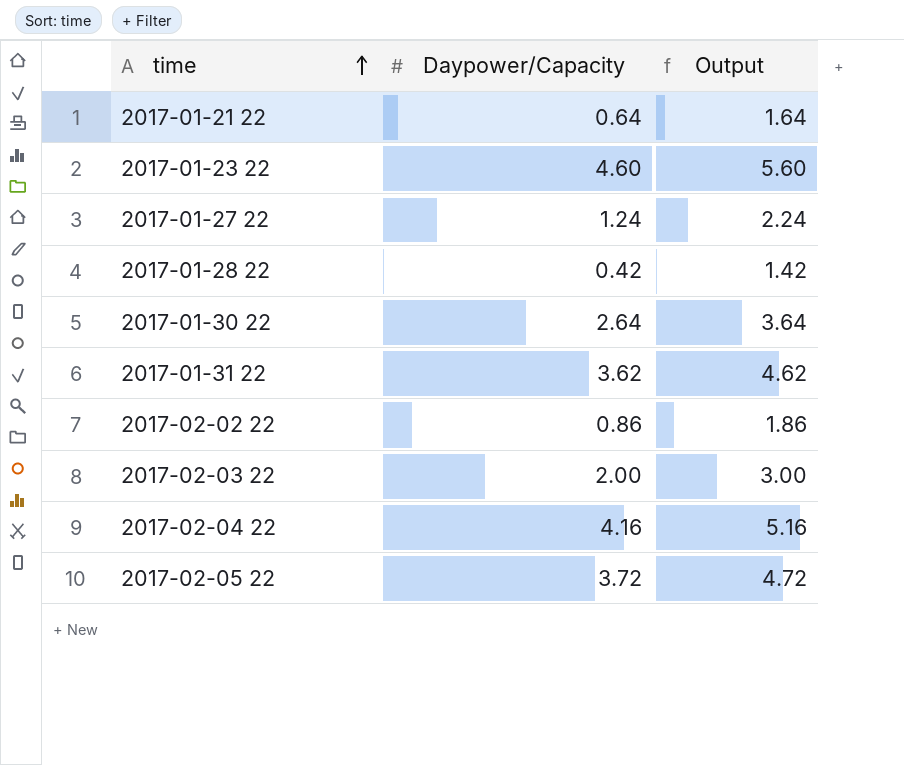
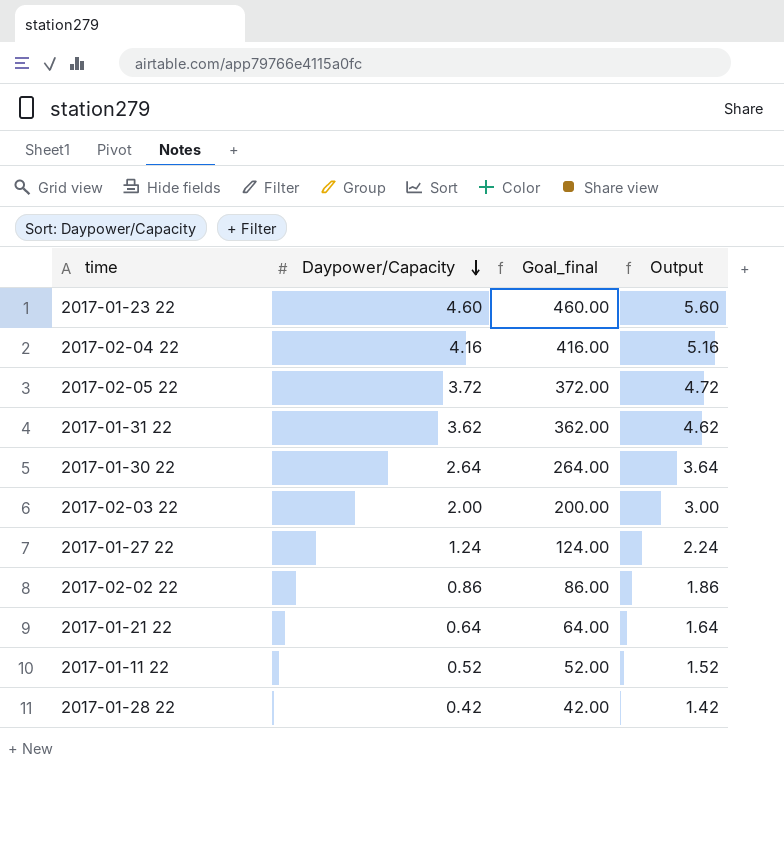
row order: time ascending -> Daypower/Capacity descending
column Goal_final | formula: none -> [Daypower/Capacity] * 100
row 2017-01-11 22: none -> 0.52 | 52.00 | 1.52

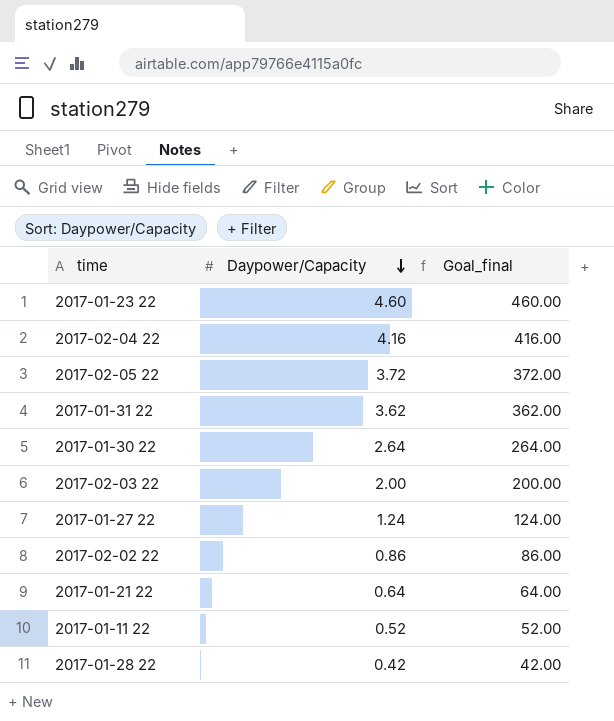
column Output | formula: [Daypower/Capacity] + 1 -> none

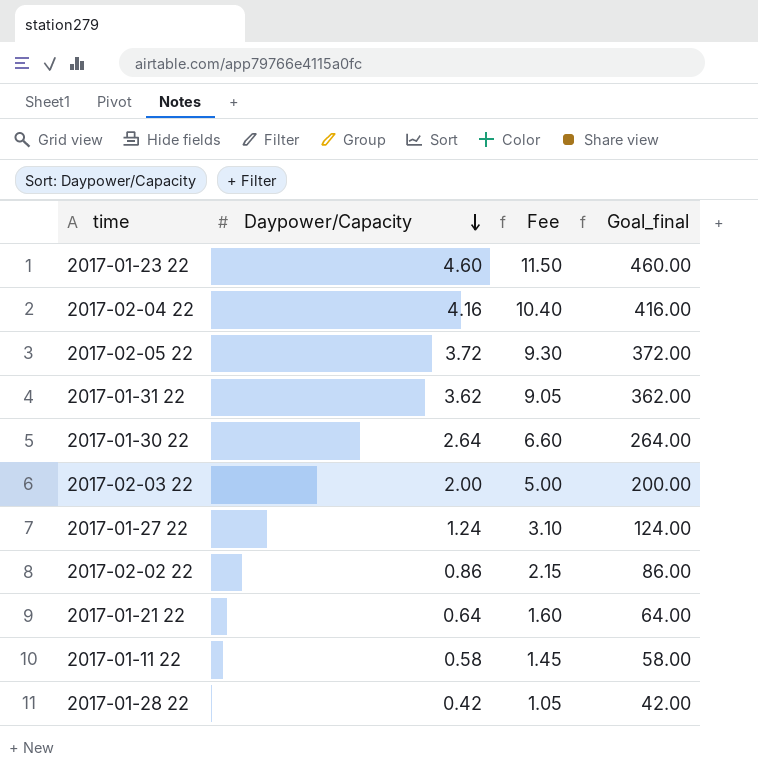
column Fee | formula: none -> [Daypower/Capacity] * 2.5
2017-01-11 22 | Daypower/Capacity: 0.52 -> 0.58
2017-01-11 22 | Goal_final: 52.00 -> 58.00

